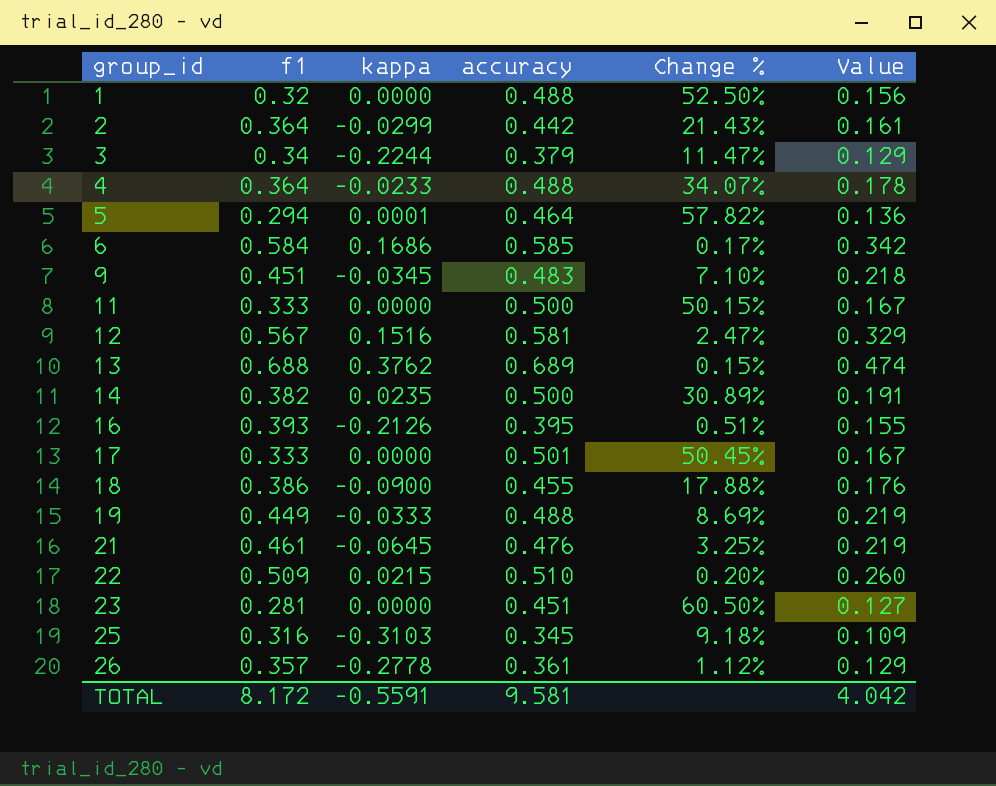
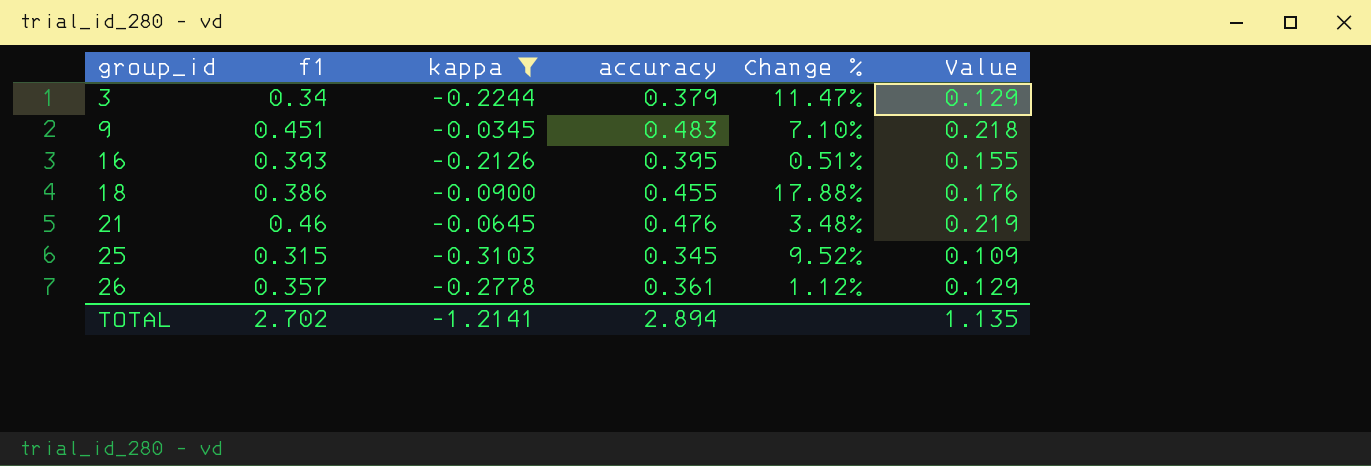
filter: none -> kappa <= -0.0345
21 | f1: 0.461 -> 0.46
21 | Change %: 3.25% -> 3.48%
25 | f1: 0.316 -> 0.315
25 | Change %: 9.18% -> 9.52%
TOTAL | f1: 8.172 -> 2.702
TOTAL | kappa: -0.5591 -> -1.2141
TOTAL | accuracy: 9.581 -> 2.894
TOTAL | Value: 4.042 -> 1.135

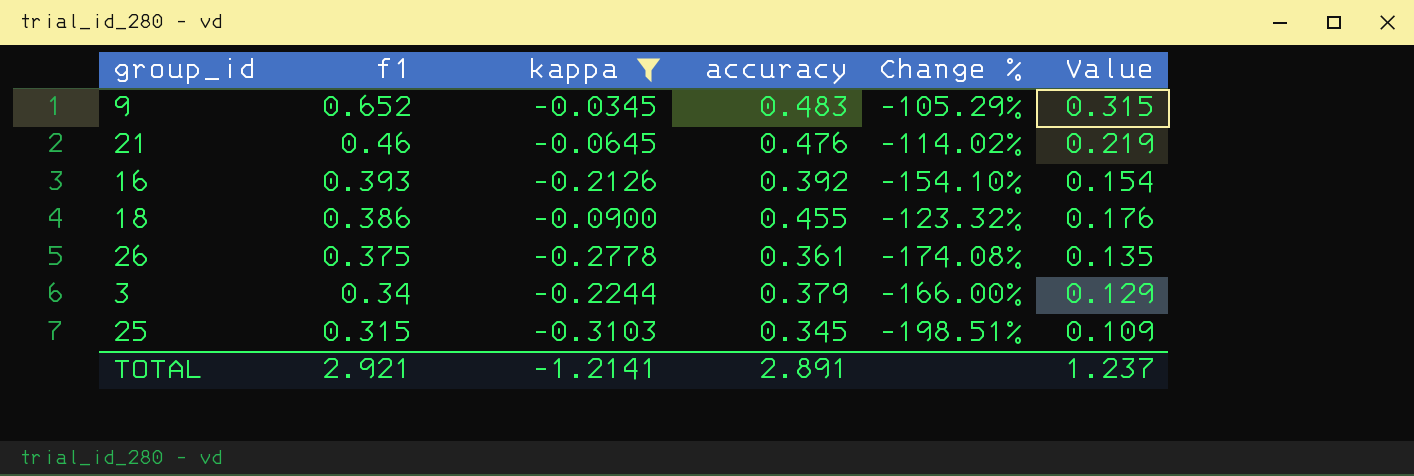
row order: group_id ascending -> f1 descending
column Change % | formula: ([accuracy] - [f1]) / [f1] -> ([kappa] - [f1]) / [f1]
9 | f1: 0.451 -> 0.652
9 | Value: 0.218 -> 0.315
16 | accuracy: 0.395 -> 0.392
16 | Value: 0.155 -> 0.154
26 | f1: 0.357 -> 0.375
26 | Value: 0.129 -> 0.135
TOTAL | f1: 2.702 -> 2.921
TOTAL | accuracy: 2.894 -> 2.891
TOTAL | Value: 1.135 -> 1.237

